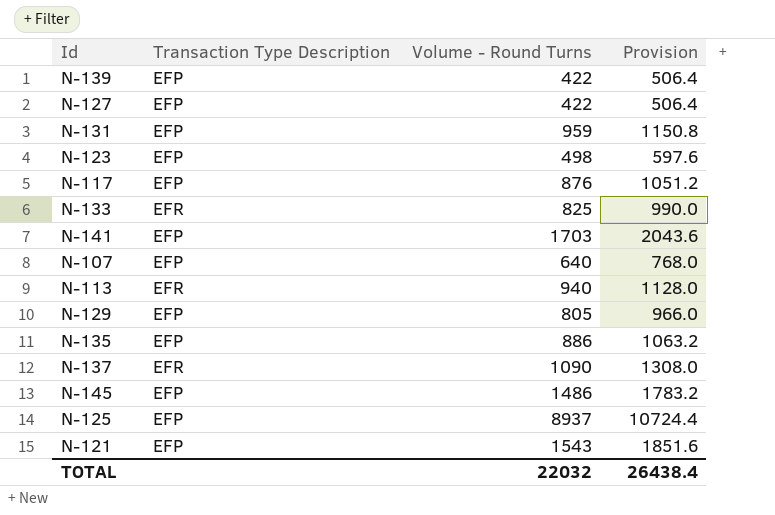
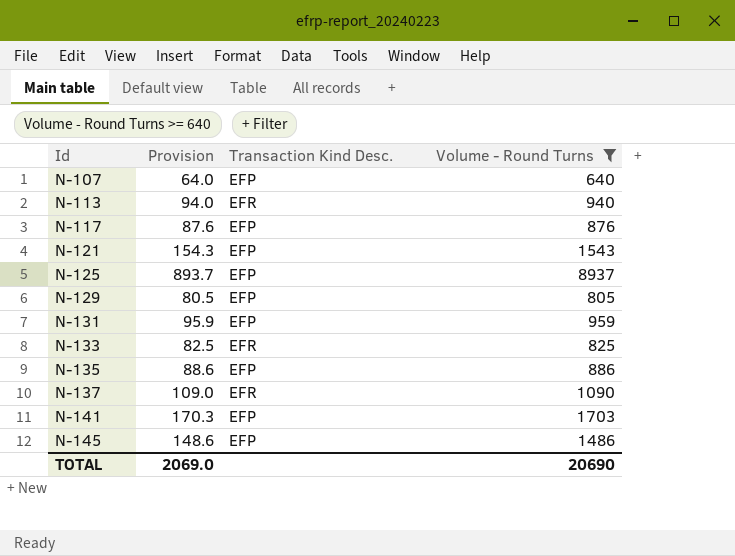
filter: none -> Volume - Round Turns >= 640
row order: none -> Id ascending
column Provision | formula: [Volume - Round Turns] * 1.2 -> [Volume - Round Turns] * 0.1
column Provision | position: 4 -> 2
column name: Transaction Type Description -> Transaction Kind Desc.
TOTAL | Provision: 26438.4 -> 2069.0
TOTAL | Volume - Round Turns: 22032 -> 20690

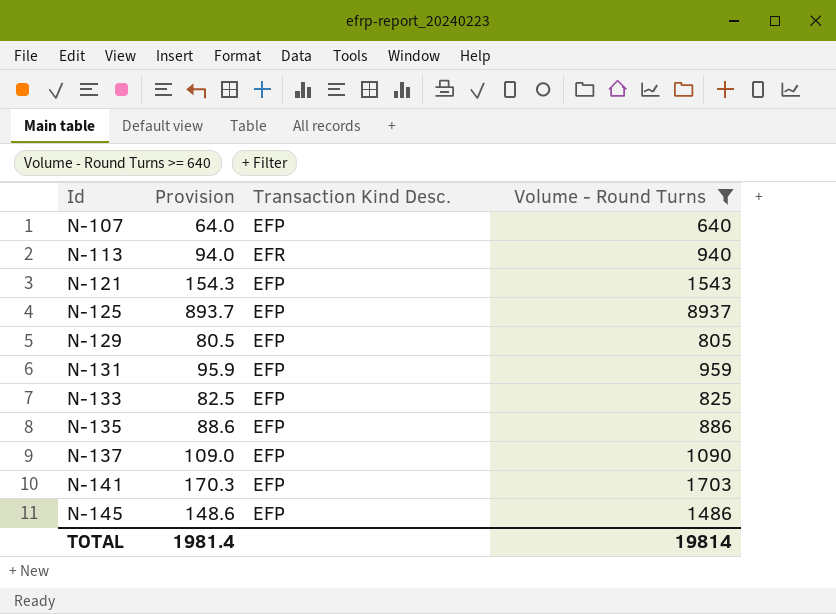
row N-117: 87.6 | EFP | 876 -> none
N-133 | Transaction Kind Desc.: EFR -> EFP
N-137 | Transaction Kind Desc.: EFR -> EFP
TOTAL | Provision: 2069.0 -> 1981.4
TOTAL | Volume - Round Turns: 20690 -> 19814

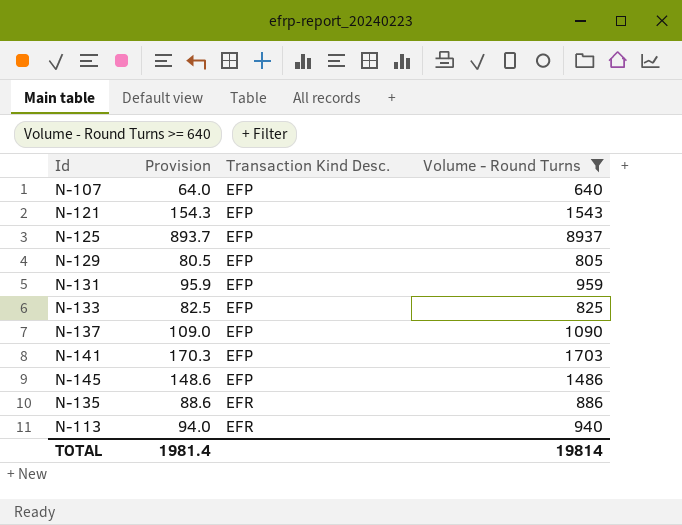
row order: Id ascending -> Transaction Kind Desc. ascending
N-135 | Transaction Kind Desc.: EFP -> EFR

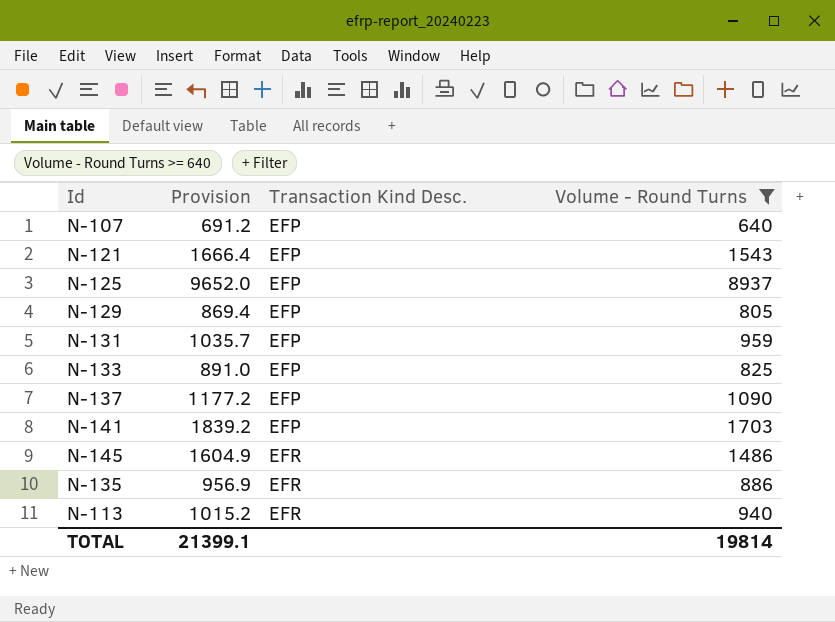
column Provision | formula: [Volume - Round Turns] * 0.1 -> [Volume - Round Turns] * 1.08
N-145 | Transaction Kind Desc.: EFP -> EFR
TOTAL | Provision: 1981.4 -> 21399.1

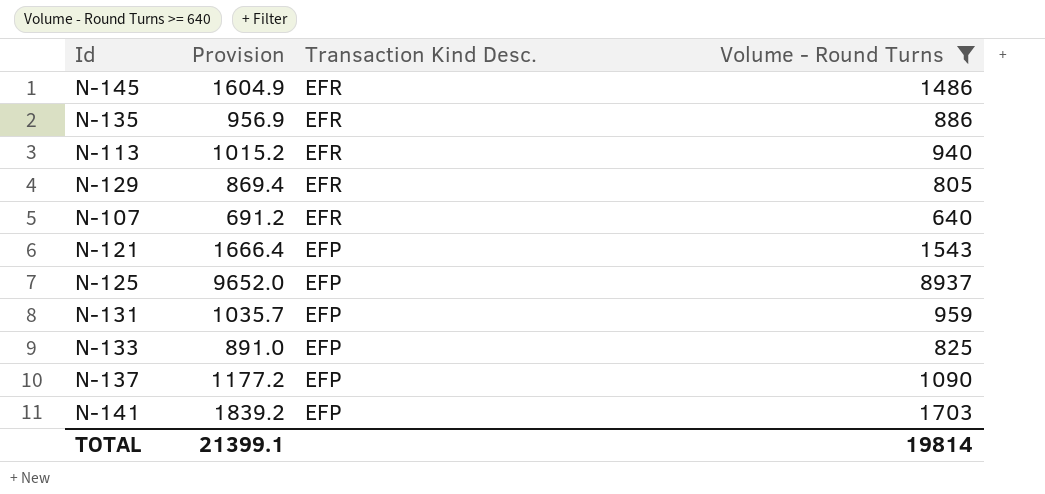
row order: Transaction Kind Desc. ascending -> Transaction Kind Desc. descending
N-129 | Transaction Kind Desc.: EFP -> EFR
N-107 | Transaction Kind Desc.: EFP -> EFR

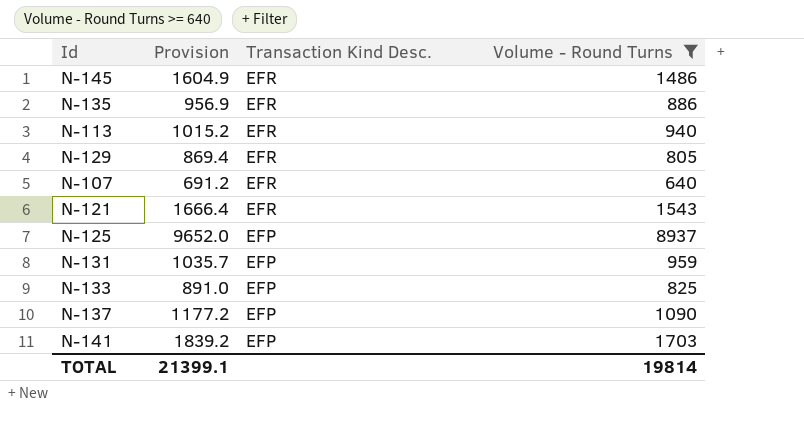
N-121 | Transaction Kind Desc.: EFP -> EFR

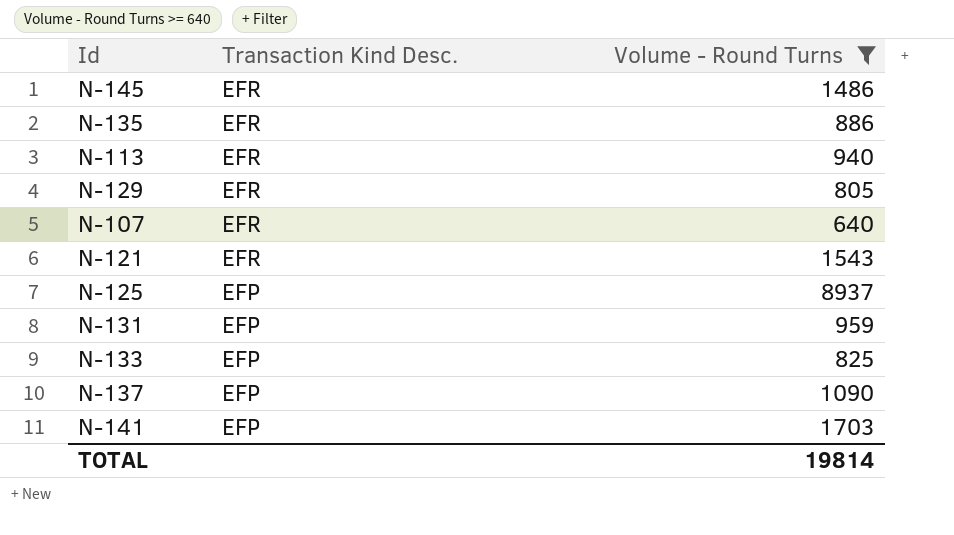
column Provision | formula: [Volume - Round Turns] * 1.08 -> none

